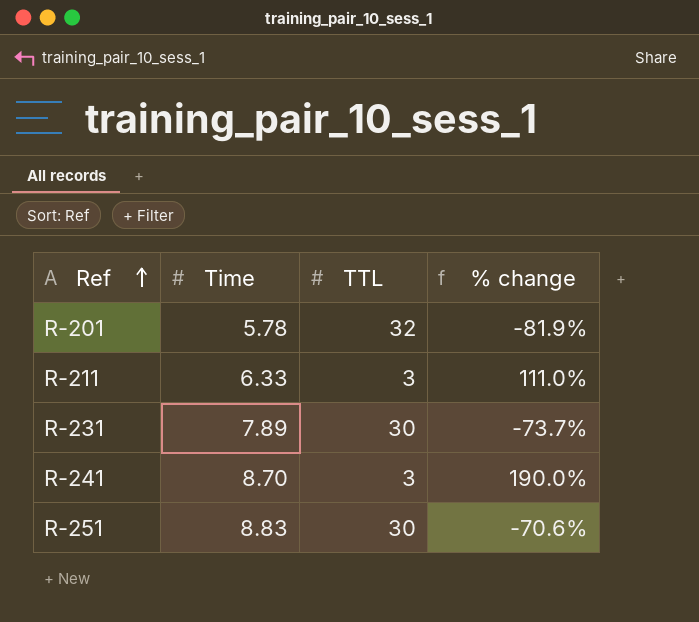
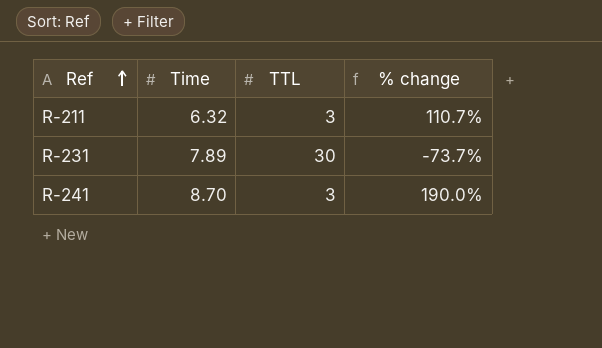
row R-201: 5.78 | 32 | -81.9% -> none
row R-251: 8.83 | 30 | -70.6% -> none
R-211 | Time: 6.33 -> 6.32
R-211 | % change: 111.0% -> 110.7%

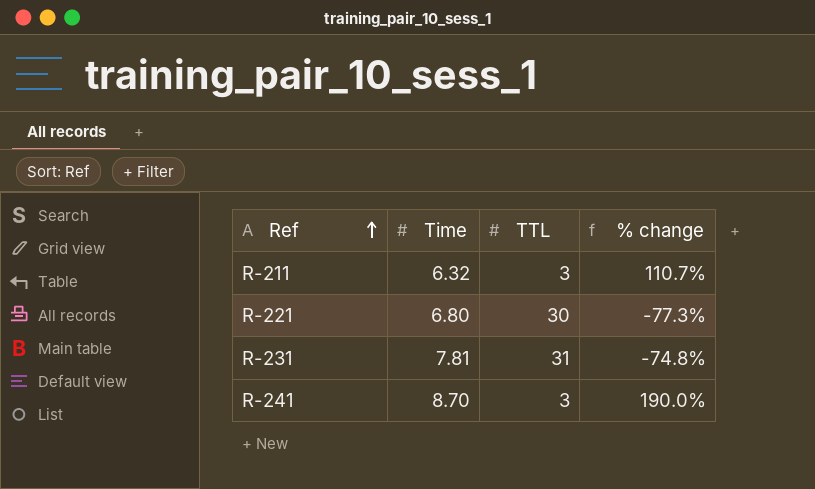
row R-221: none -> 6.80 | 30 | -77.3%
R-231 | Time: 7.89 -> 7.81
R-231 | TTL: 30 -> 31
R-231 | % change: -73.7% -> -74.8%

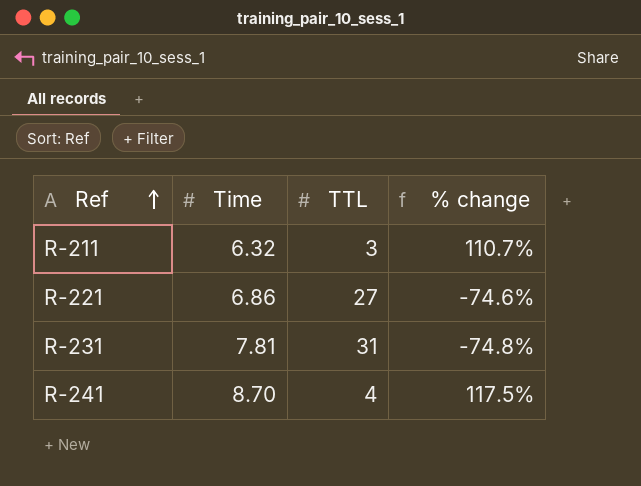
R-221 | Time: 6.80 -> 6.86
R-221 | TTL: 30 -> 27
R-221 | % change: -77.3% -> -74.6%
R-241 | TTL: 3 -> 4
R-241 | % change: 190.0% -> 117.5%

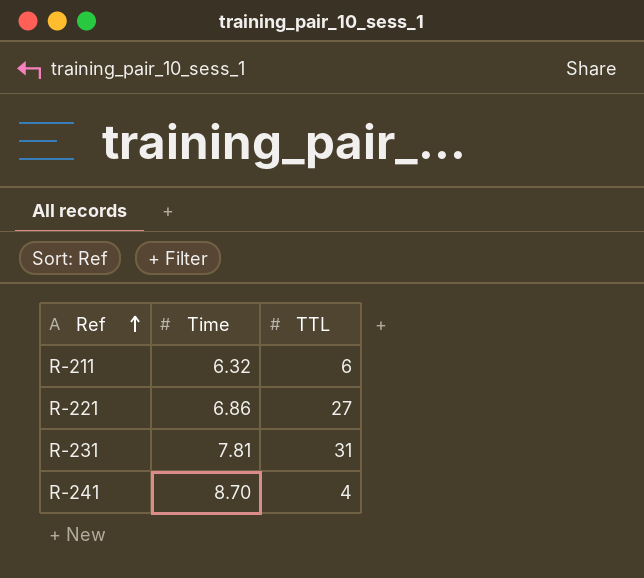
column % change | formula: ([Time] - [TTL]) / [TTL] -> none
R-211 | TTL: 3 -> 6

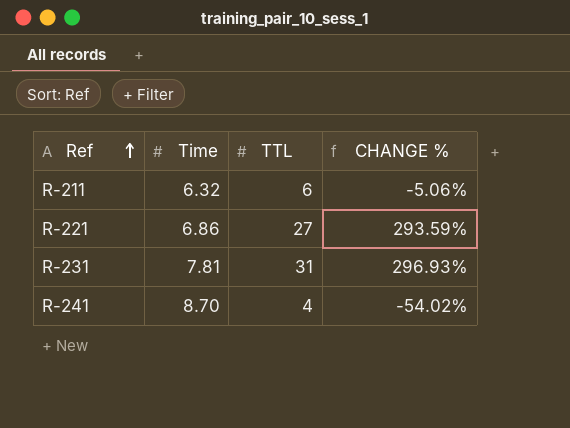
column CHANGE % | formula: none -> ([TTL] - [Time]) / [Time]

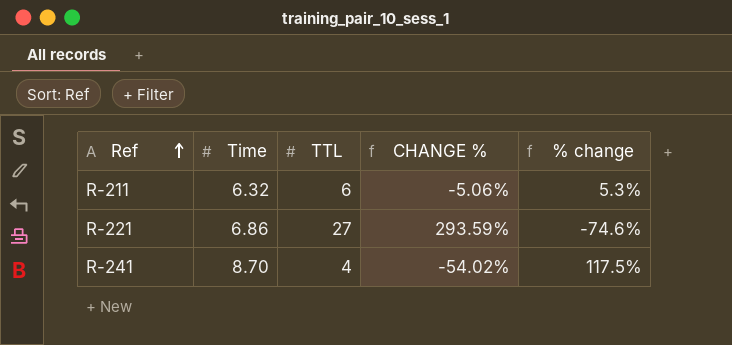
column % change | formula: none -> ([Time] - [TTL]) / [TTL]
row R-231: 7.81 | 31 | 296.93% -> none

